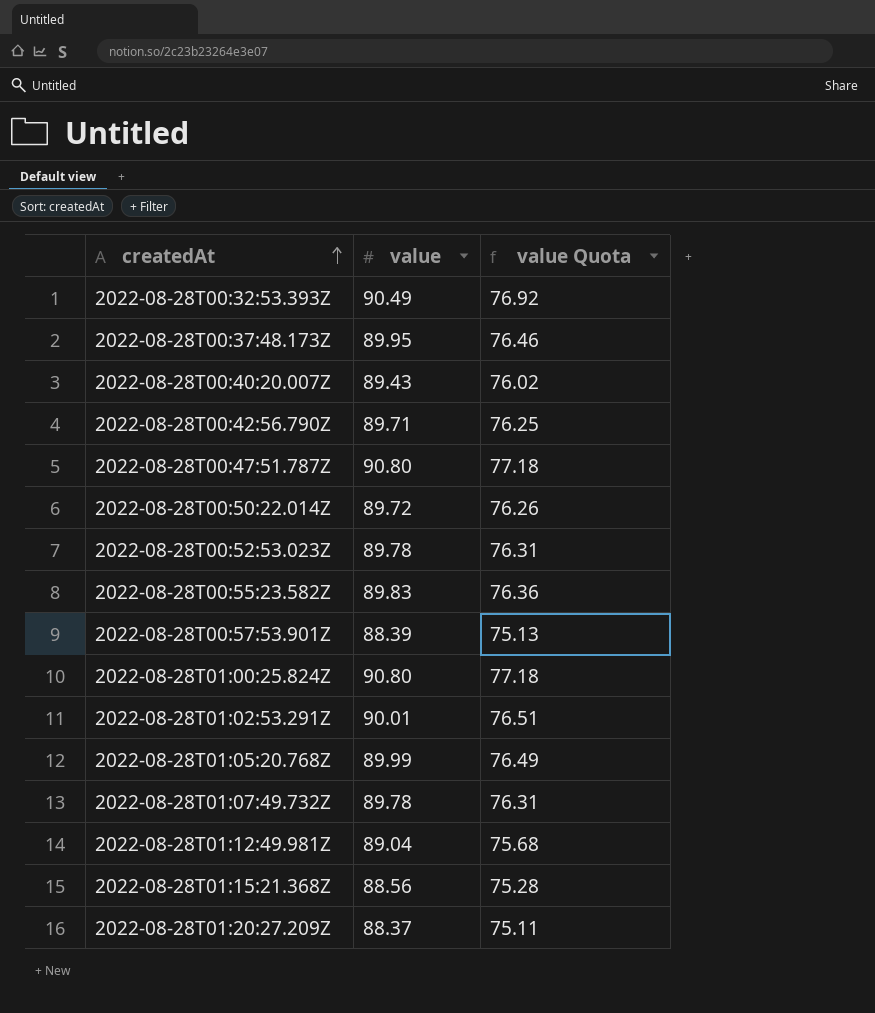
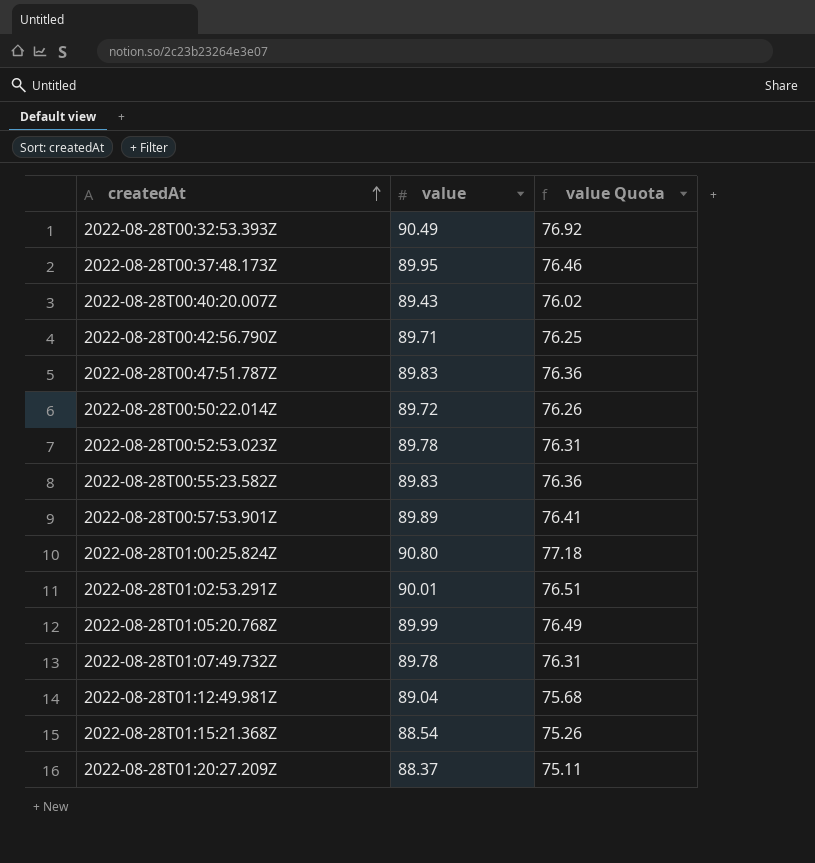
2022-08-28T00:47:51.787Z | value: 90.80 -> 89.83
2022-08-28T00:47:51.787Z | value Quota: 77.18 -> 76.36
2022-08-28T00:57:53.901Z | value: 88.39 -> 89.89
2022-08-28T00:57:53.901Z | value Quota: 75.13 -> 76.41
2022-08-28T01:15:21.368Z | value: 88.56 -> 88.54
2022-08-28T01:15:21.368Z | value Quota: 75.28 -> 75.26

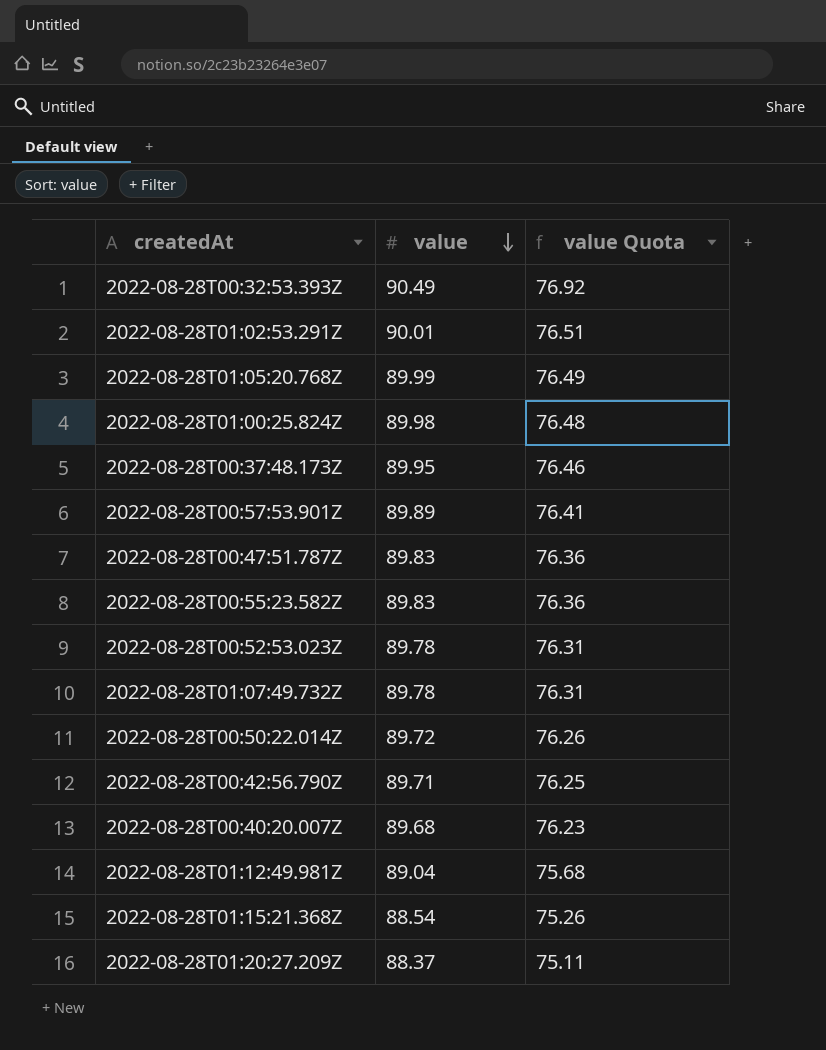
row order: createdAt ascending -> value descending
2022-08-28T01:00:25.824Z | value: 90.80 -> 89.98
2022-08-28T01:00:25.824Z | value Quota: 77.18 -> 76.48
2022-08-28T00:40:20.007Z | value: 89.43 -> 89.68
2022-08-28T00:40:20.007Z | value Quota: 76.02 -> 76.23

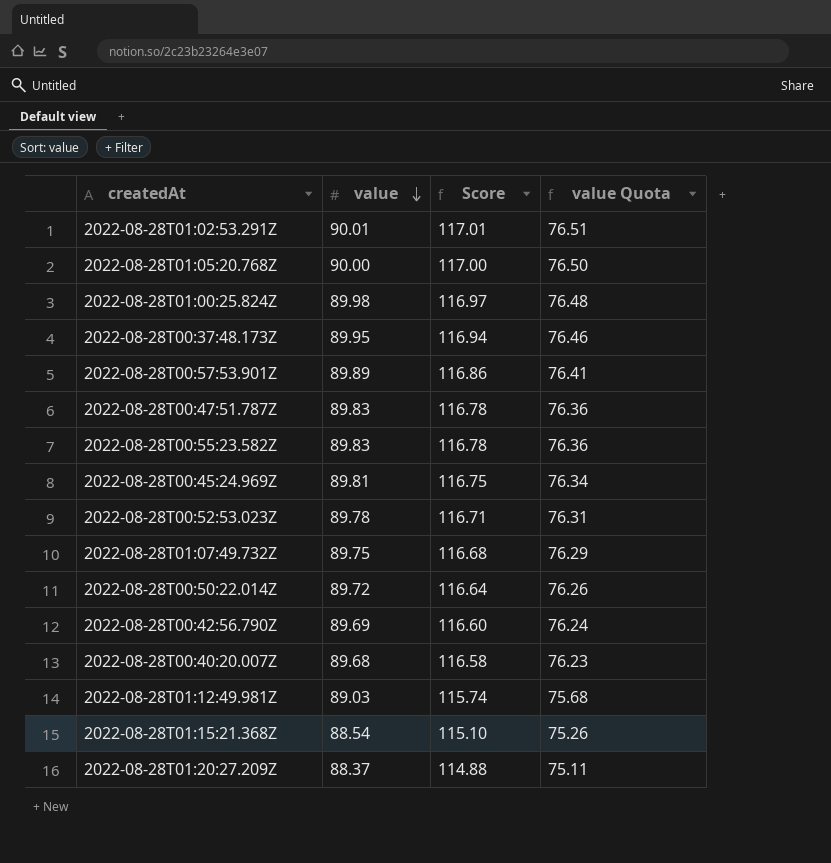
column Score | formula: none -> [value] * 1.3
row 2022-08-28T00:32:53.393Z: 90.49 | 76.92 -> none
2022-08-28T01:05:20.768Z | value: 89.99 -> 90.00
2022-08-28T01:05:20.768Z | value Quota: 76.49 -> 76.50
row 2022-08-28T00:45:24.969Z: none -> 89.81 | 116.75 | 76.34
2022-08-28T01:07:49.732Z | value: 89.78 -> 89.75
2022-08-28T01:07:49.732Z | value Quota: 76.31 -> 76.29
2022-08-28T00:42:56.790Z | value: 89.71 -> 89.69
2022-08-28T00:42:56.790Z | value Quota: 76.25 -> 76.24
2022-08-28T01:12:49.981Z | value: 89.04 -> 89.03

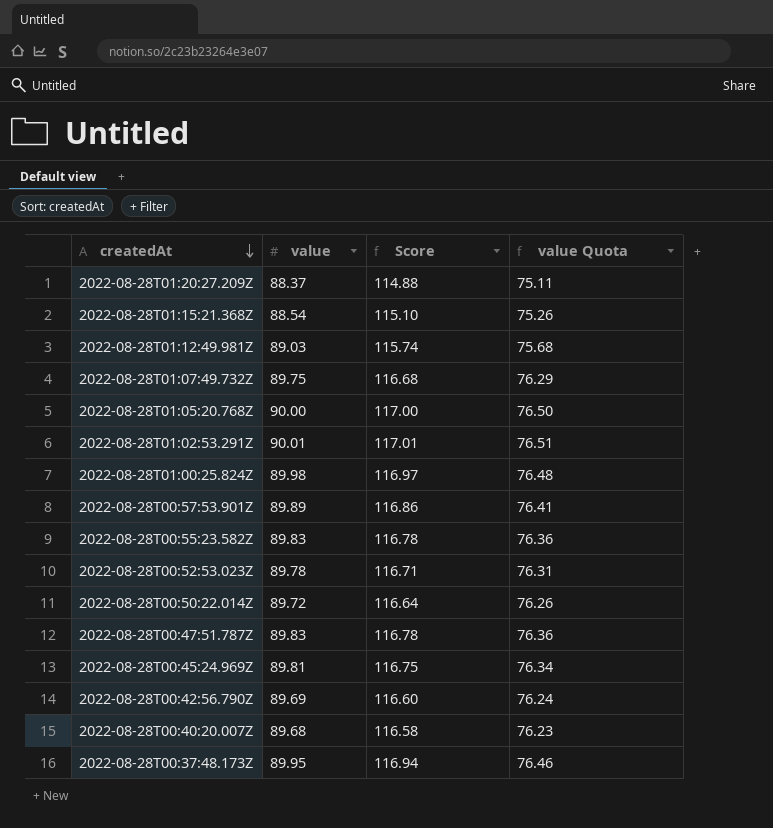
row order: value descending -> createdAt descending

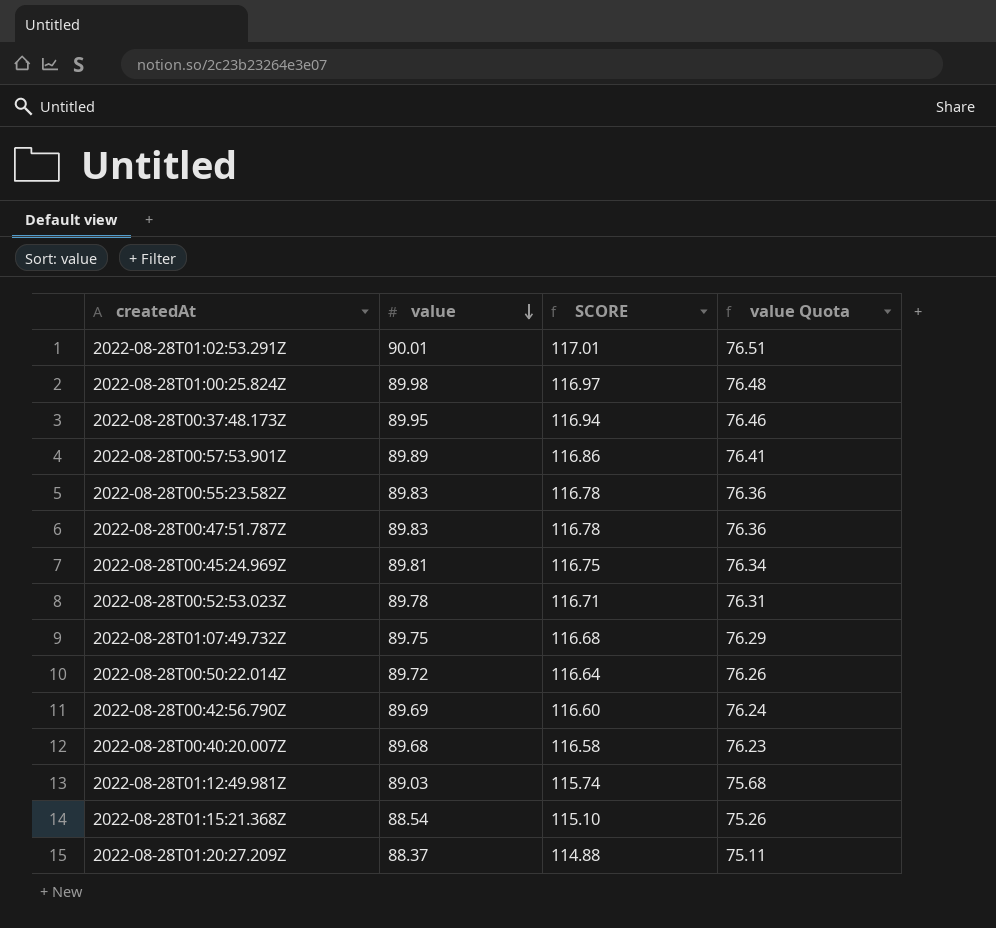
row order: createdAt descending -> value descending
column name: Score -> SCORE
row 2022-08-28T01:05:20.768Z: 90.00 | 117.00 | 76.50 -> none

